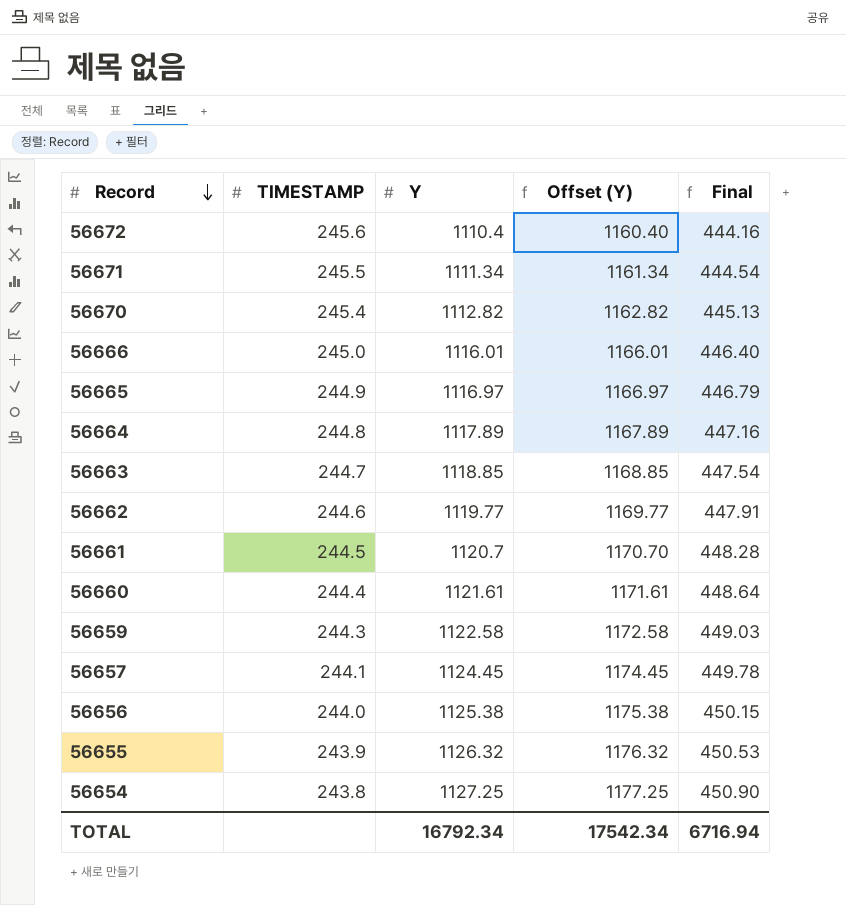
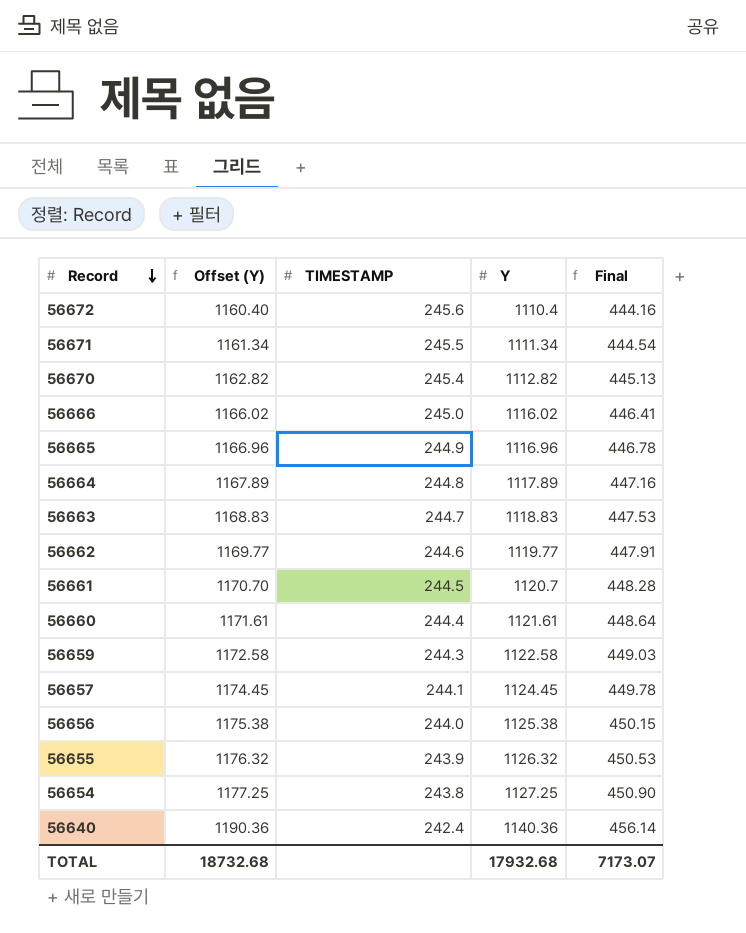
column Offset (Y) | position: 4 -> 2
56666 | Offset (Y): 1166.01 -> 1166.02
56666 | Y: 1116.01 -> 1116.02
56666 | Final: 446.40 -> 446.41
56665 | Offset (Y): 1166.97 -> 1166.96
56665 | Y: 1116.97 -> 1116.96
56665 | Final: 446.79 -> 446.78
56663 | Offset (Y): 1168.85 -> 1168.83
56663 | Y: 1118.85 -> 1118.83
56663 | Final: 447.54 -> 447.53
row 56640: none -> 1190.36 | 242.4 | 1140.36 | 456.14
TOTAL | Offset (Y): 17542.34 -> 18732.68
TOTAL | Y: 16792.34 -> 17932.68
TOTAL | Final: 6716.94 -> 7173.07

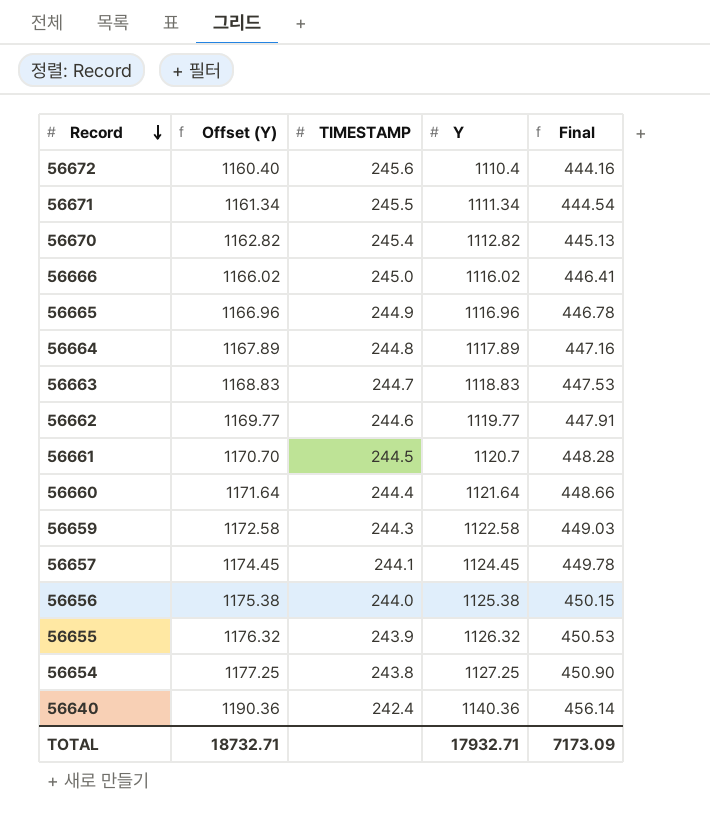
56660 | Offset (Y): 1171.61 -> 1171.64
56660 | Y: 1121.61 -> 1121.64
56660 | Final: 448.64 -> 448.66
TOTAL | Offset (Y): 18732.68 -> 18732.71
TOTAL | Y: 17932.68 -> 17932.71
TOTAL | Final: 7173.07 -> 7173.09

